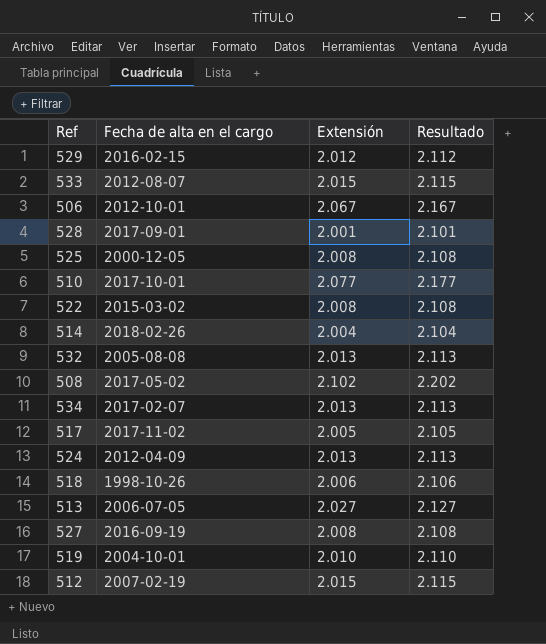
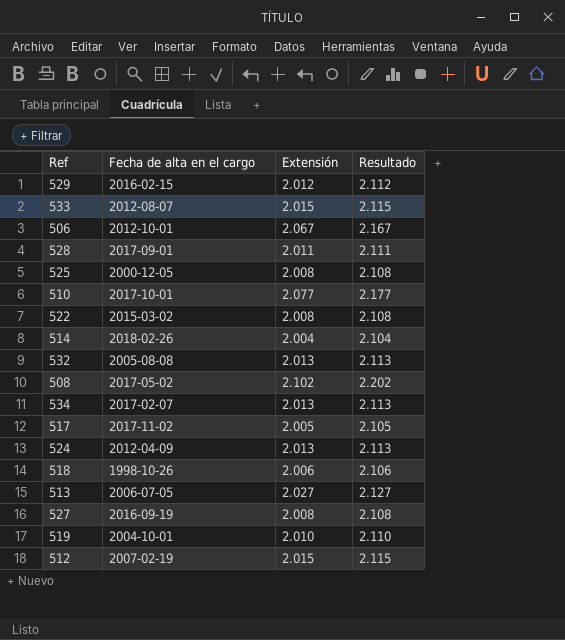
528 | Extensión: 2.001 -> 2.011
528 | Resultado: 2.101 -> 2.111

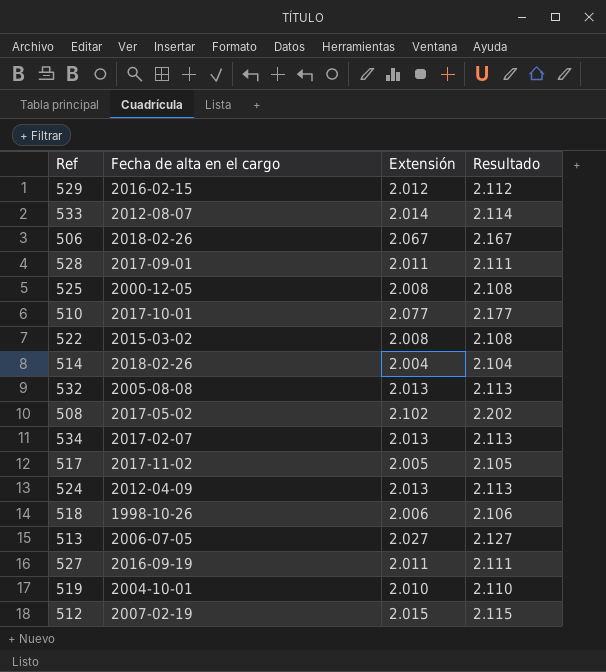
533 | Extensión: 2.015 -> 2.014
533 | Resultado: 2.115 -> 2.114
506 | Fecha de alta en el cargo: 2012-10-01 -> 2018-02-26
527 | Extensión: 2.008 -> 2.011
527 | Resultado: 2.108 -> 2.111

